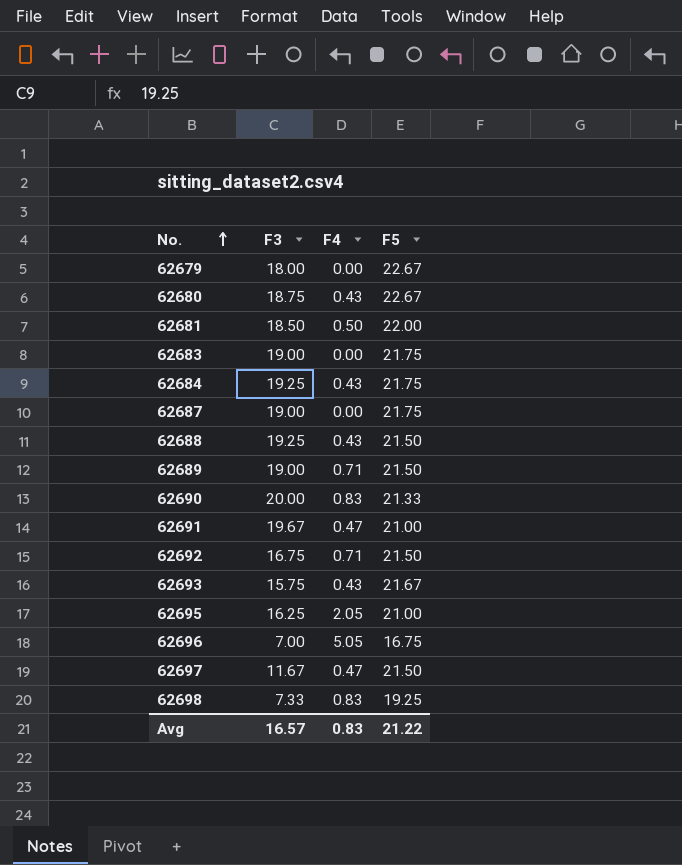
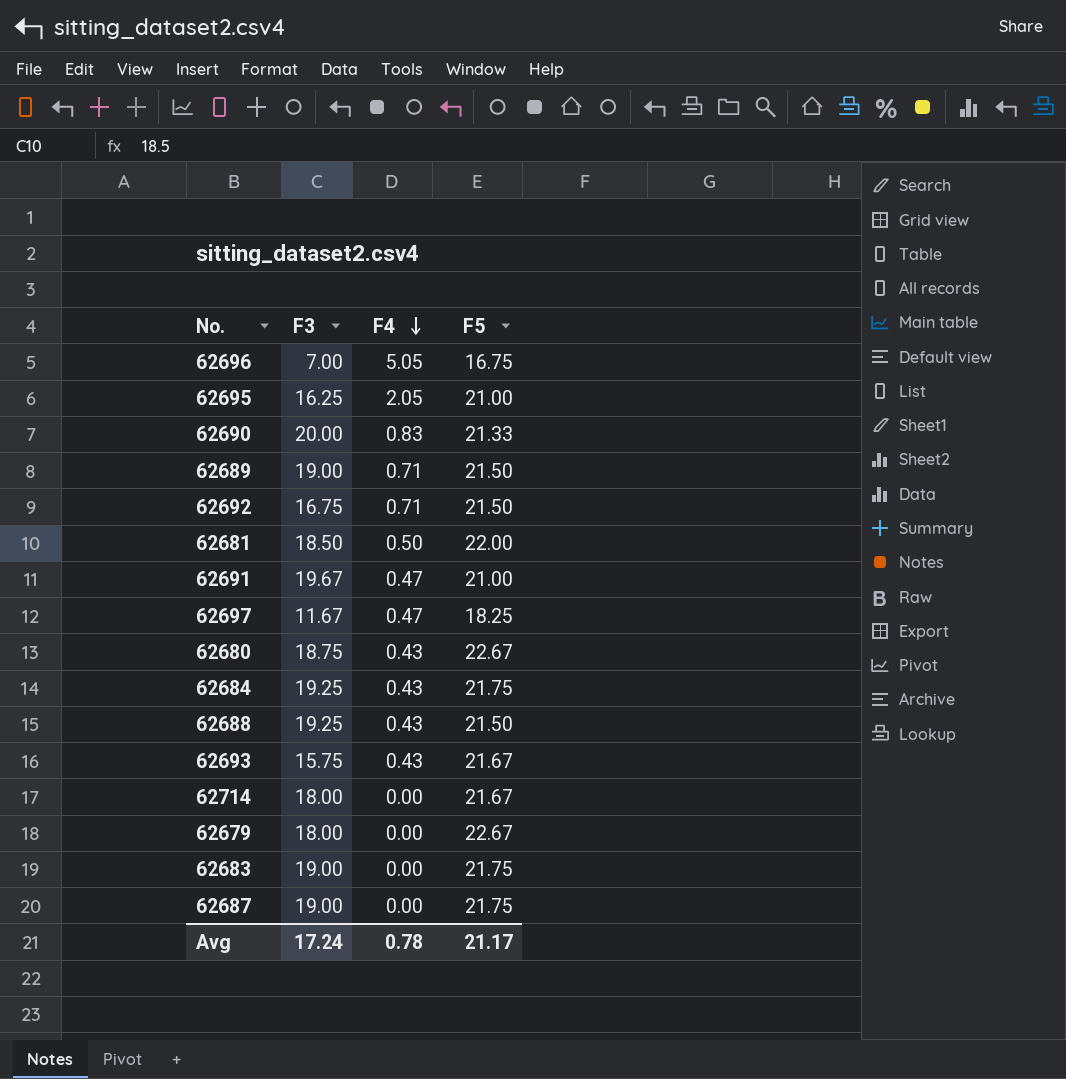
row order: No. ascending -> F4 descending
row 62698: 7.33 | 0.83 | 19.25 -> none
62697 | F5: 21.50 -> 18.25
row 62714: none -> 18.00 | 0.00 | 21.67
Avg | F3: 16.57 -> 17.24
Avg | F4: 0.83 -> 0.78
Avg | F5: 21.22 -> 21.17

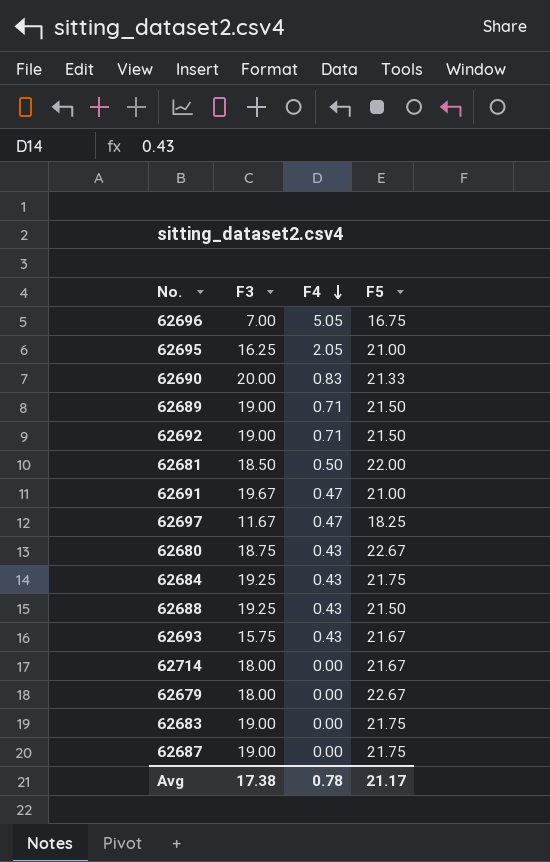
62692 | F3: 16.75 -> 19.00
Avg | F3: 17.24 -> 17.38

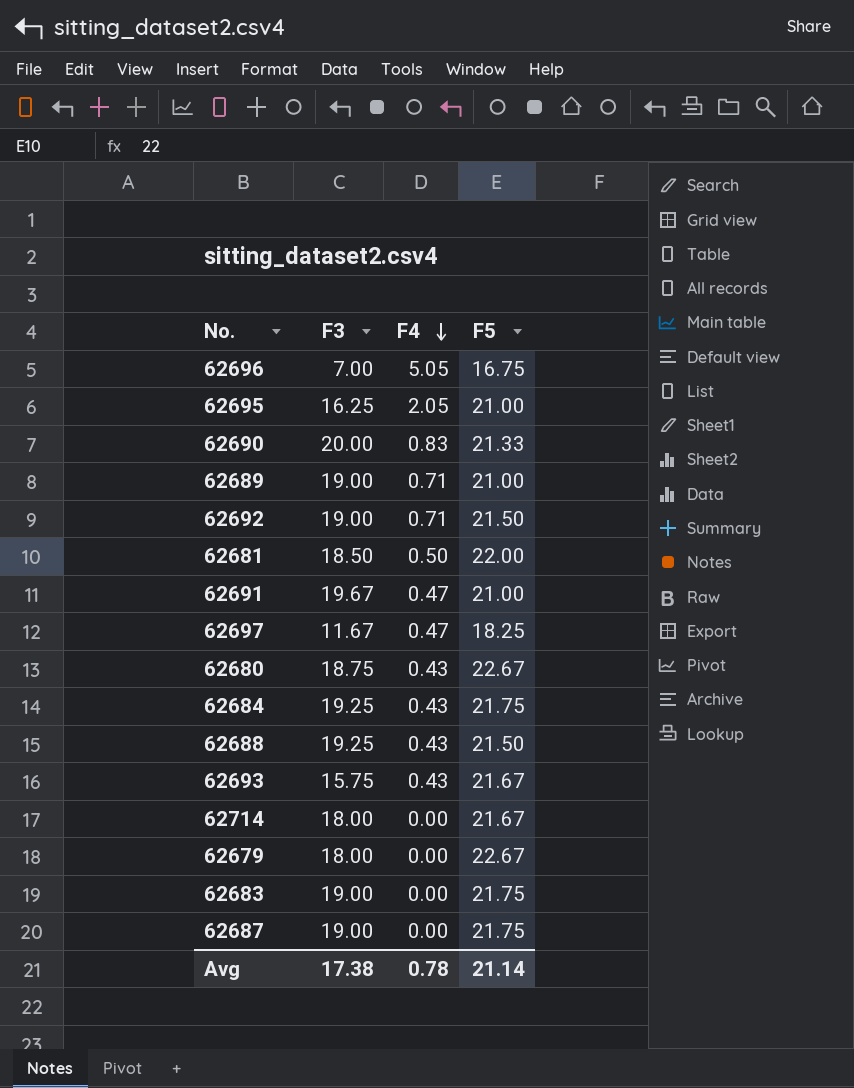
62689 | F5: 21.50 -> 21.00
Avg | F5: 21.17 -> 21.14

